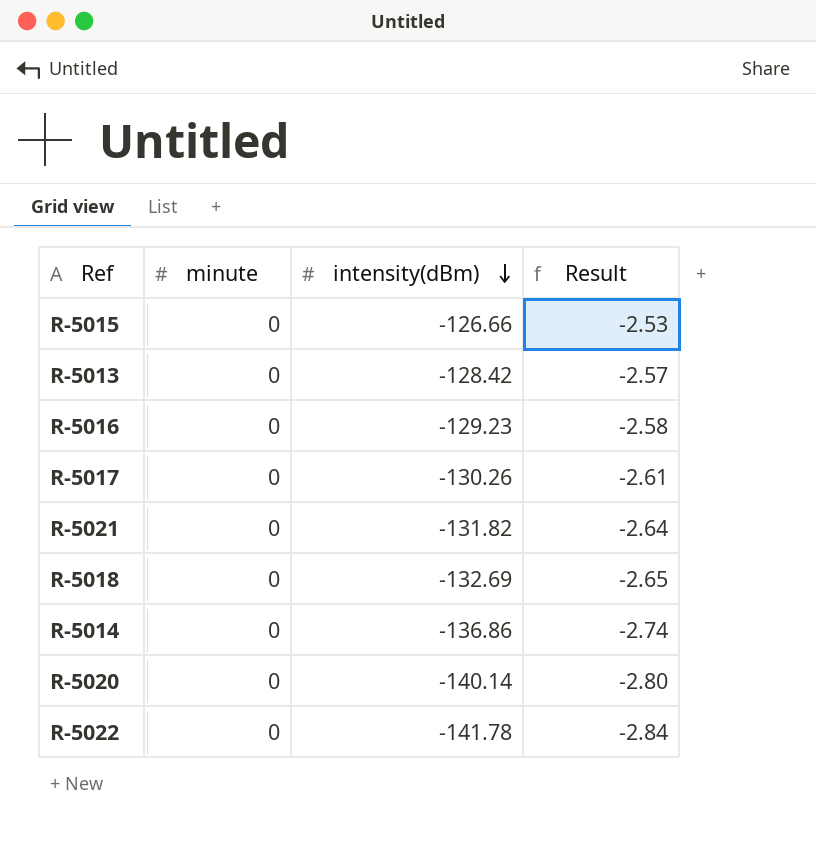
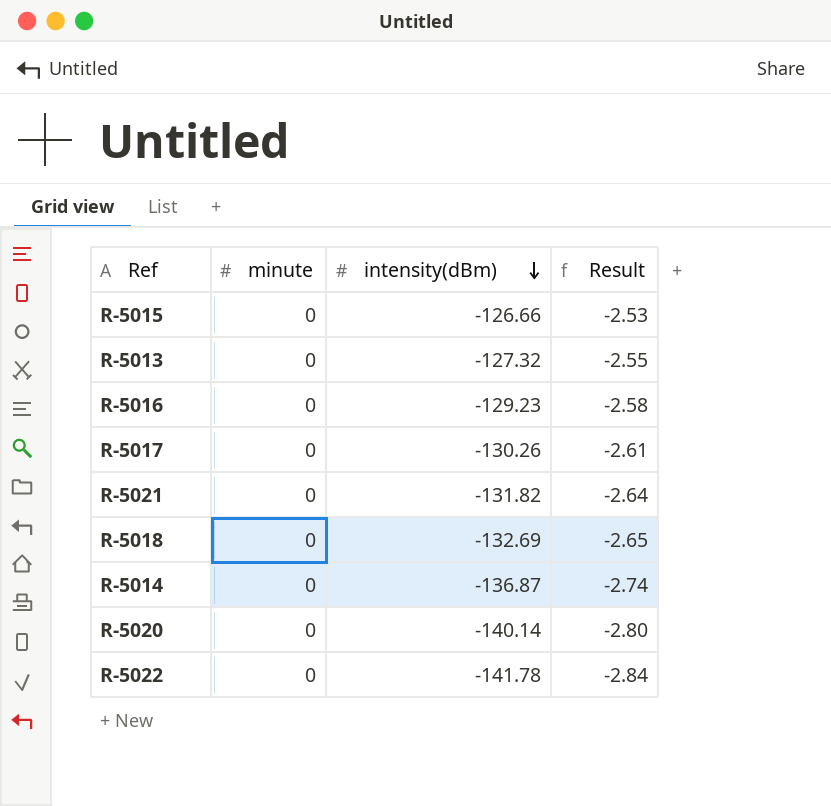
R-5013 | intensity(dBm): -128.42 -> -127.32
R-5013 | Result: -2.57 -> -2.55
R-5014 | intensity(dBm): -136.86 -> -136.87

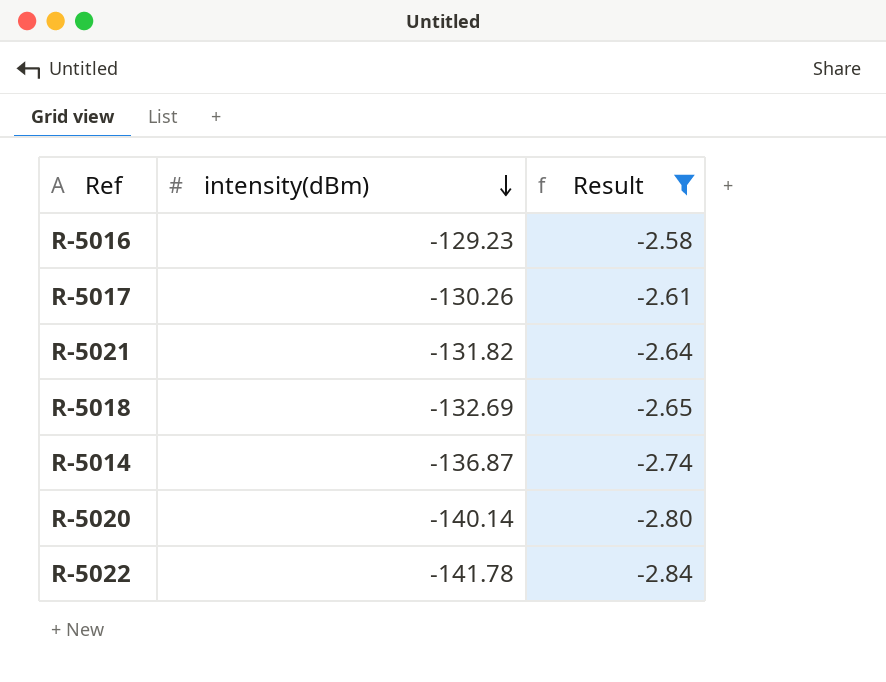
filter: none -> Result <= -2.58
column minute | position: 2 -> none

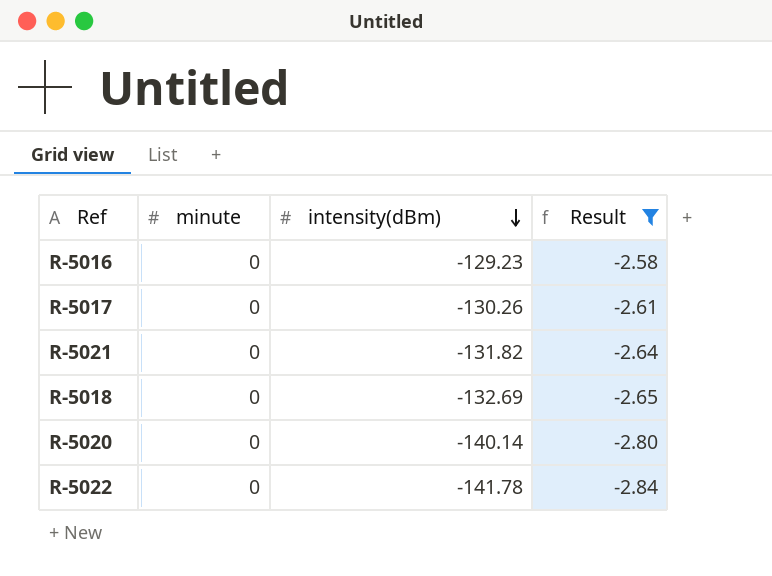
column minute | position: none -> 2
row R-5014: -136.87 | -2.74 -> none

